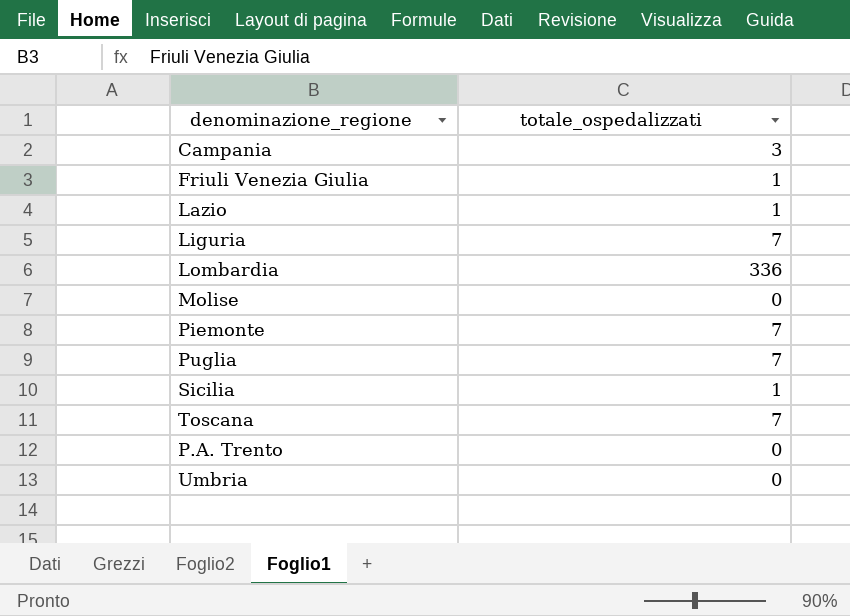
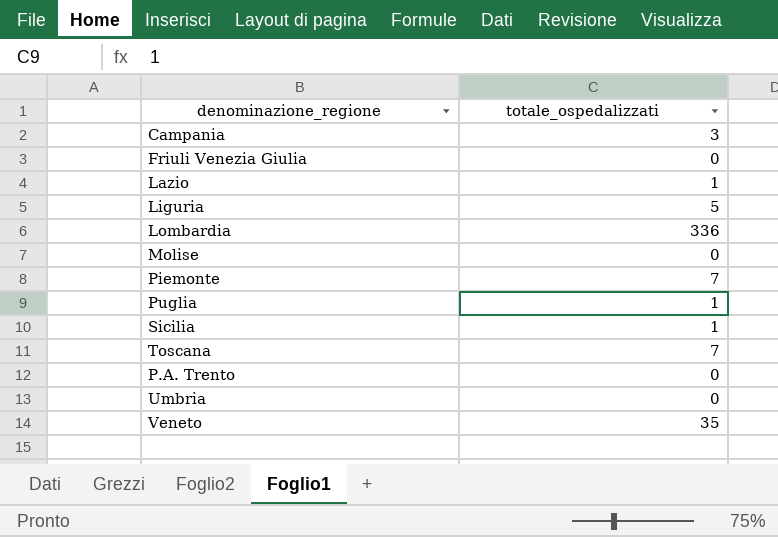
Friuli Venezia Giulia | totale_ospedalizzati: 1 -> 0
Liguria | totale_ospedalizzati: 7 -> 5
Puglia | totale_ospedalizzati: 7 -> 1
row Veneto: none -> 35

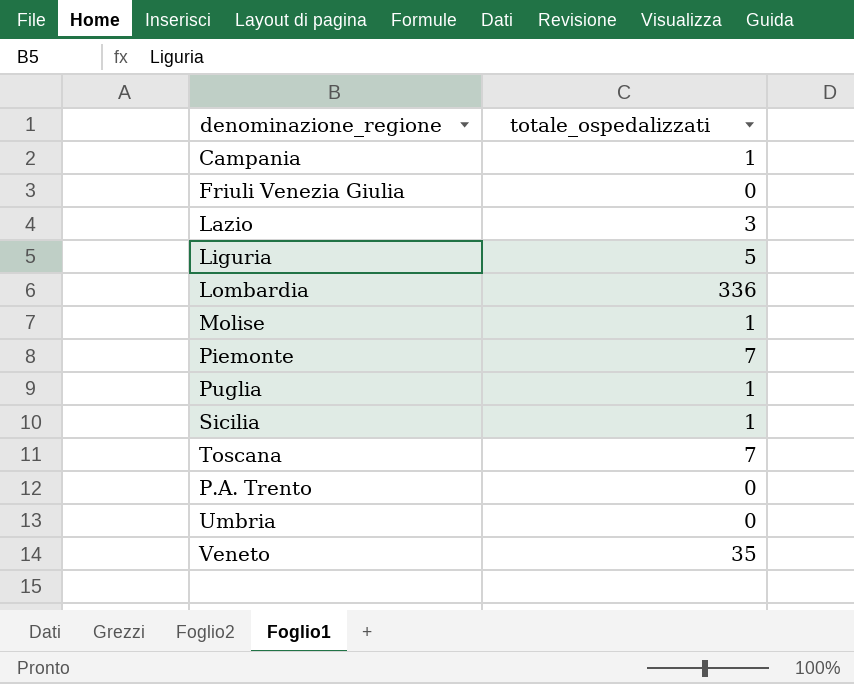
Campania | totale_ospedalizzati: 3 -> 1
Lazio | totale_ospedalizzati: 1 -> 3
Molise | totale_ospedalizzati: 0 -> 1

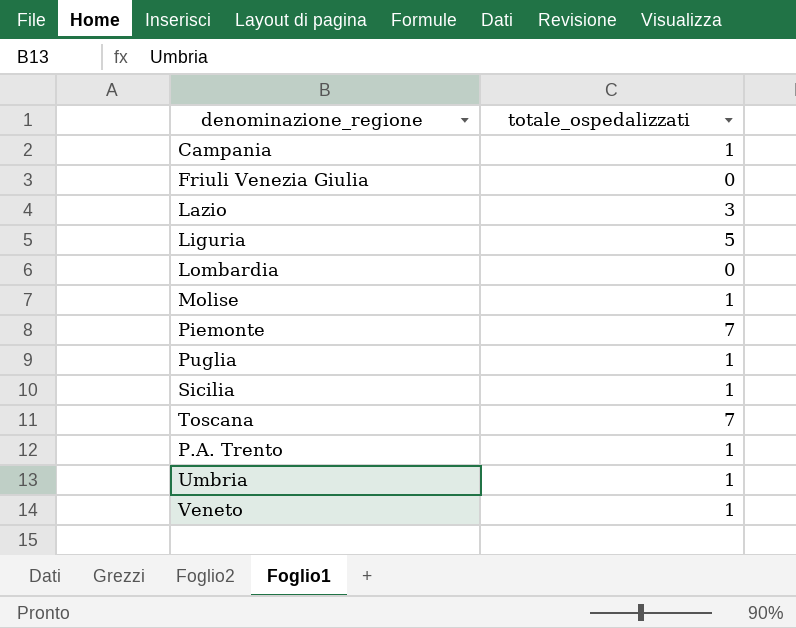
Lombardia | totale_ospedalizzati: 336 -> 0
P.A. Trento | totale_ospedalizzati: 0 -> 1
Umbria | totale_ospedalizzati: 0 -> 1
Veneto | totale_ospedalizzati: 35 -> 1

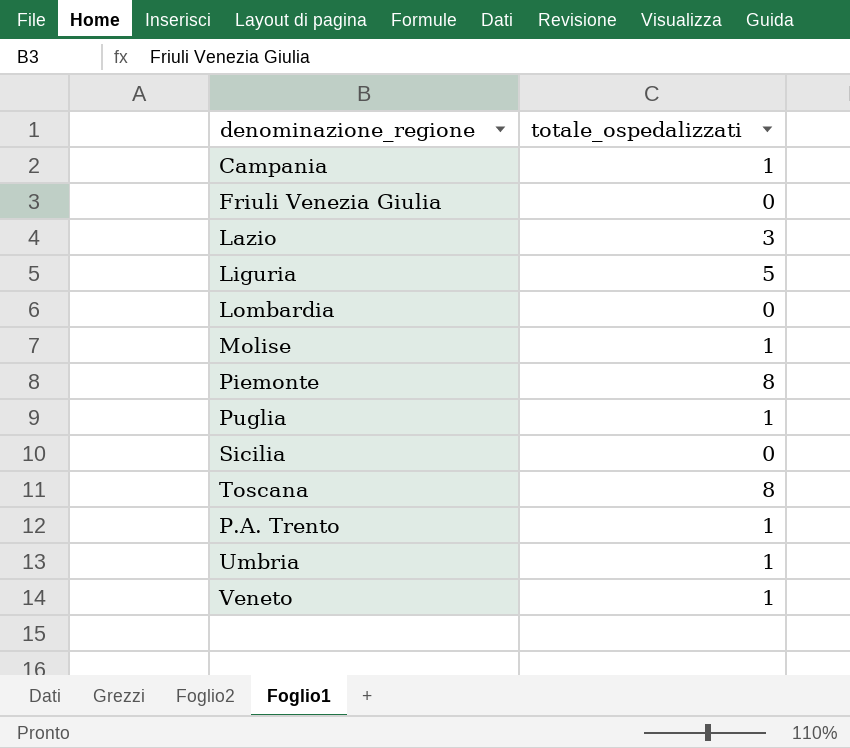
Piemonte | totale_ospedalizzati: 7 -> 8
Sicilia | totale_ospedalizzati: 1 -> 0
Toscana | totale_ospedalizzati: 7 -> 8

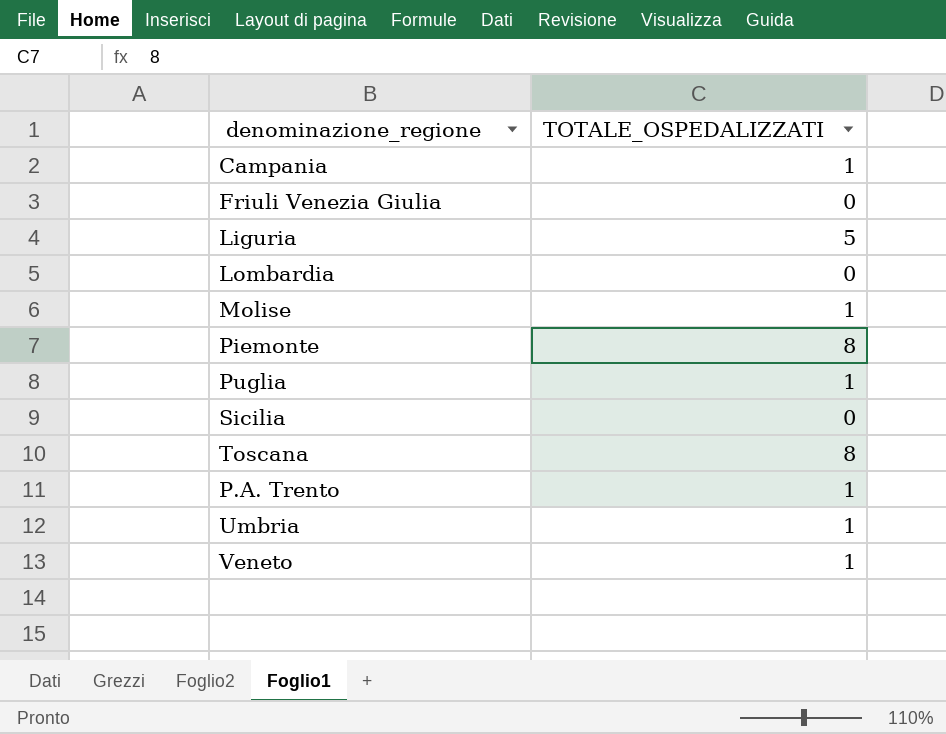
column name: totale_ospedalizzati -> TOTALE_OSPEDALIZZATI
row Lazio: 3 -> none

